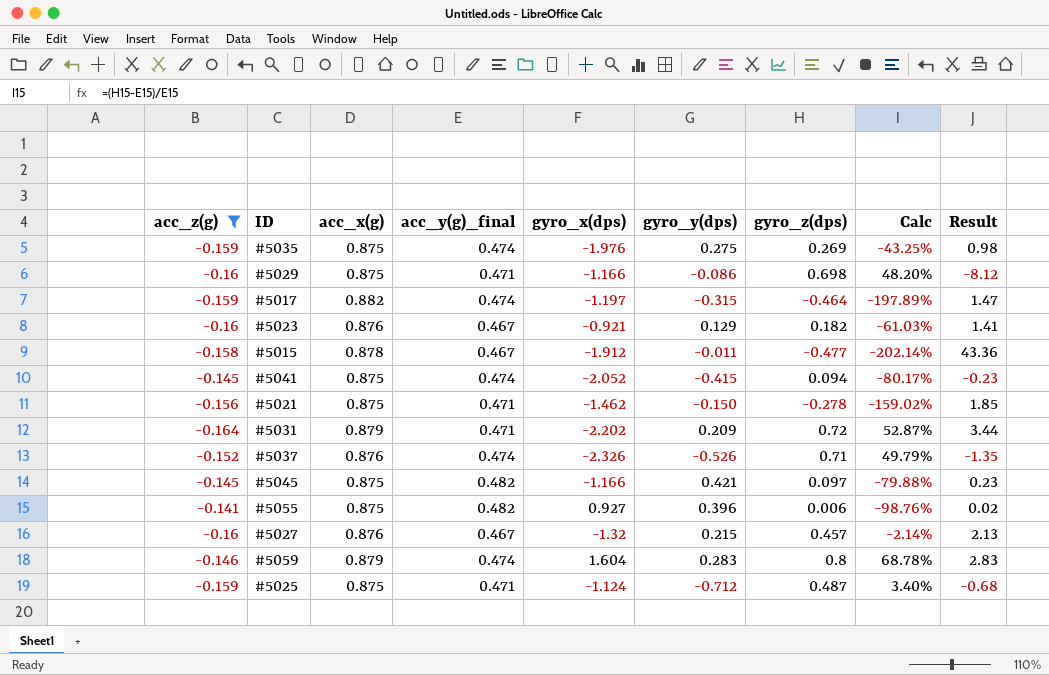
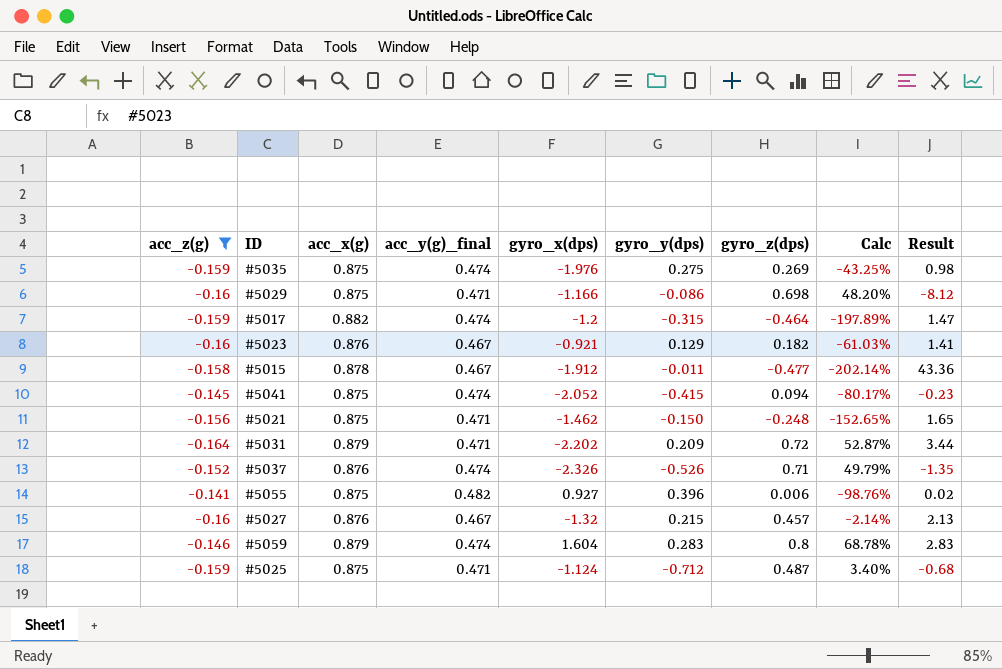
row #5045: -0.145 | 0.875 | 0.482 | -1.166 | 0.421 | 0.097 | -79.88% | 0.23 -> none
#5017 | gyro_x(dps): -1.197 -> -1.2
#5021 | gyro_z(dps): -0.278 -> -0.248
#5021 | Calc: -159.02% -> -152.65%
#5021 | Result: 1.85 -> 1.65

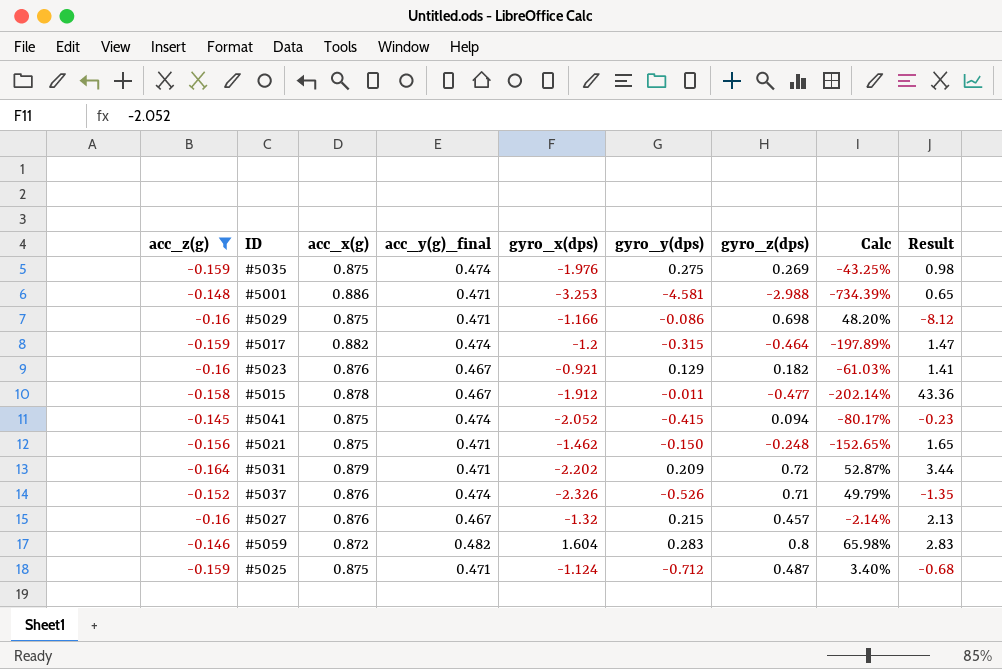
row #5055: -0.141 | 0.875 | 0.482 | 0.927 | 0.396 | 0.006 | -98.76% | 0.02 -> none
row #5001: none -> -0.148 | 0.886 | 0.471 | -3.253 | -4.581 | -2.988 | -734.39% | 0.65
#5059 | acc_x(g): 0.879 -> 0.872
#5059 | acc_y(g)_final: 0.474 -> 0.482
#5059 | Calc: 68.78% -> 65.98%

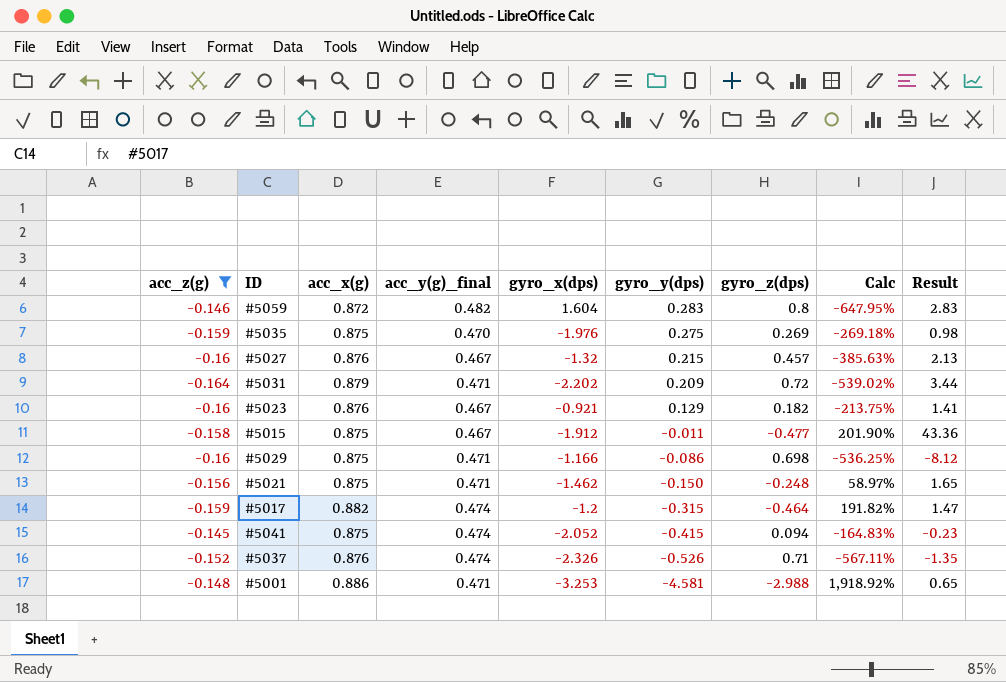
row order: none -> gyro_y(dps) descending
column Calc | formula: ([gyro_z(dps)] - [acc_y(g)_final]) / [acc_y(g)_final] -> ([gyro_z(dps)] - [acc_z(g)]) / [acc_z(g)]
row #5025: -0.159 | 0.875 | 0.471 | -1.124 | -0.712 | 0.487 | 3.40% | -0.68 -> none
#5035 | acc_y(g)_final: 0.474 -> 0.470
#5015 | acc_x(g): 0.878 -> 0.875

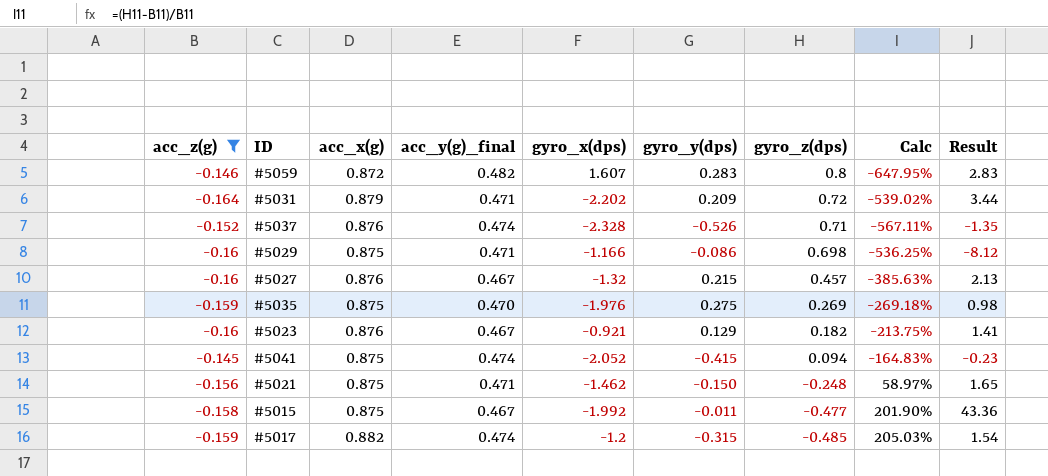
row order: gyro_y(dps) descending -> gyro_z(dps) descending
row #5001: -0.148 | 0.886 | 0.471 | -3.253 | -4.581 | -2.988 | 1,918.92% | 0.65 -> none
#5059 | gyro_x(dps): 1.604 -> 1.607
#5037 | gyro_x(dps): -2.326 -> -2.328
#5015 | gyro_x(dps): -1.912 -> -1.992
#5017 | gyro_z(dps): -0.464 -> -0.485
#5017 | Calc: 191.82% -> 205.03%
#5017 | Result: 1.47 -> 1.54

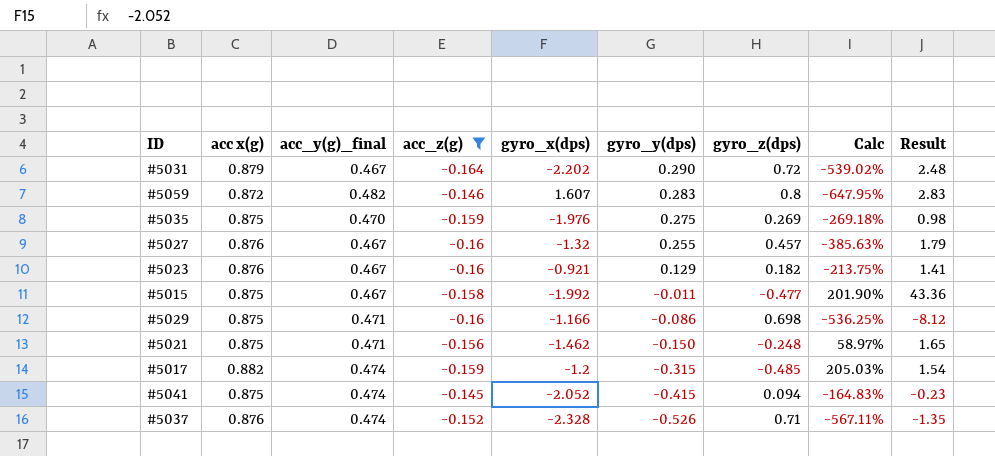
row order: gyro_z(dps) descending -> gyro_y(dps) descending
column name: acc_x(g) -> acc x(g)
column acc_z(g) | position: 1 -> 4
#5031 | acc_y(g)_final: 0.471 -> 0.467
#5031 | gyro_y(dps): 0.209 -> 0.290
#5031 | Result: 3.44 -> 2.48
#5027 | gyro_y(dps): 0.215 -> 0.255
#5027 | Result: 2.13 -> 1.79

